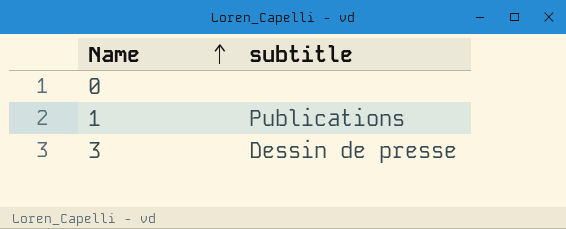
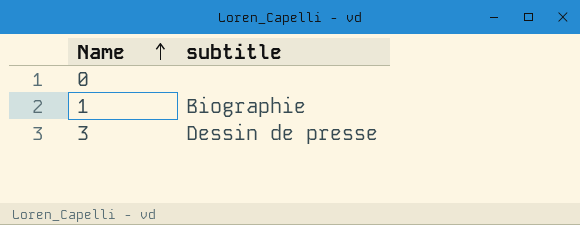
1 | subtitle: Publications -> Biographie

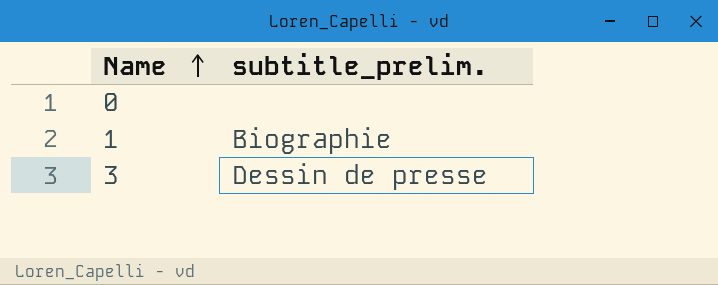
column name: subtitle -> subtitle_prelim.

